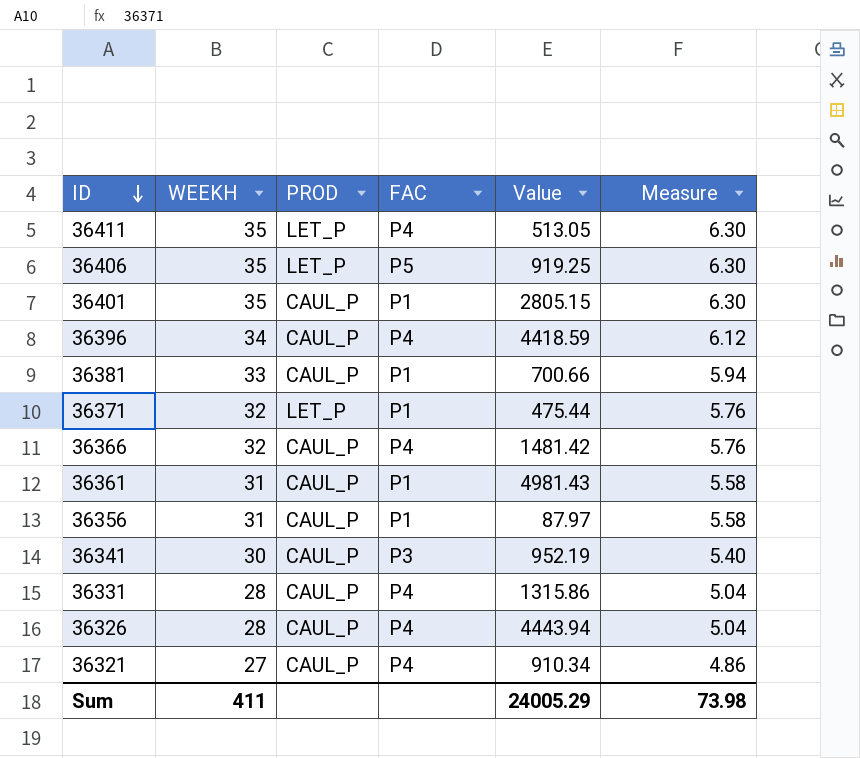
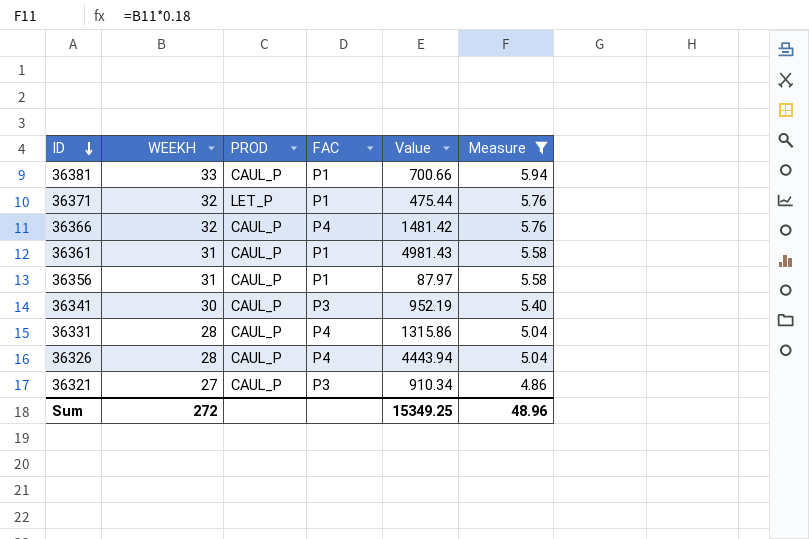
filter: none -> Measure <= 5.94
36321 | FAC: P4 -> P3
Sum | WEEKH: 411 -> 272
Sum | Value: 24005.29 -> 15349.25
Sum | Measure: 73.98 -> 48.96

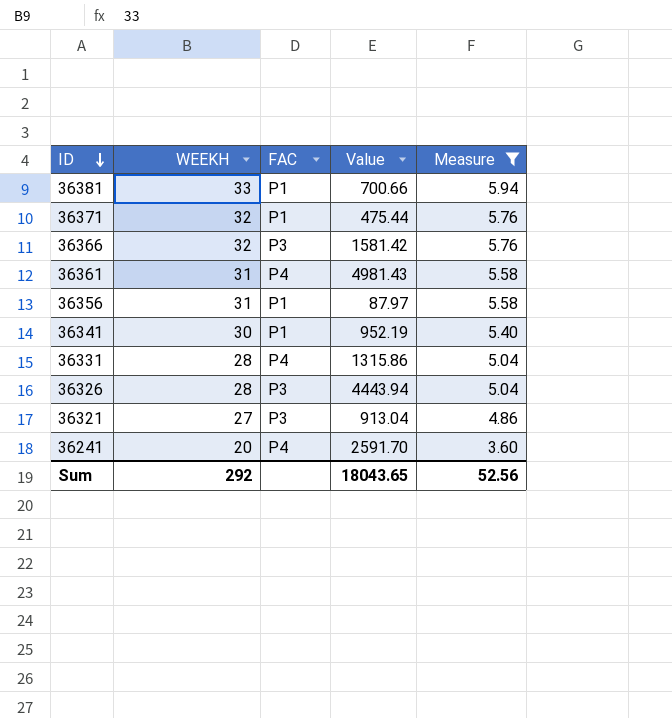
column PROD | position: 3 -> none
36366 | FAC: P4 -> P3
36366 | Value: 1481.42 -> 1581.42
36361 | FAC: P1 -> P4
36341 | FAC: P3 -> P1
36326 | FAC: P4 -> P3
36321 | Value: 910.34 -> 913.04
row 36241: none -> 20 | P4 | 2591.70 | 3.60
Sum | WEEKH: 272 -> 292
Sum | Value: 15349.25 -> 18043.65
Sum | Measure: 48.96 -> 52.56

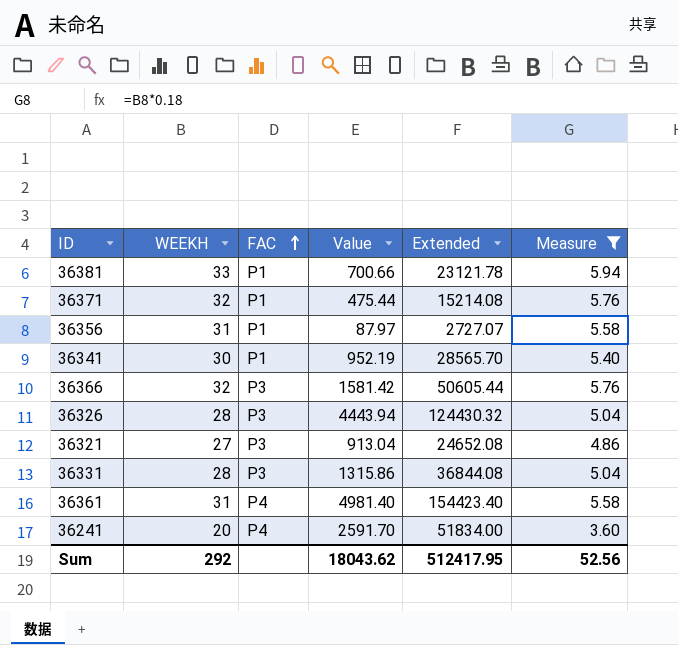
row order: ID descending -> FAC ascending
column Extended | formula: none -> [WEEKH] * [Value]
36331 | FAC: P4 -> P3
36361 | Value: 4981.43 -> 4981.40
Sum | Value: 18043.65 -> 18043.62

